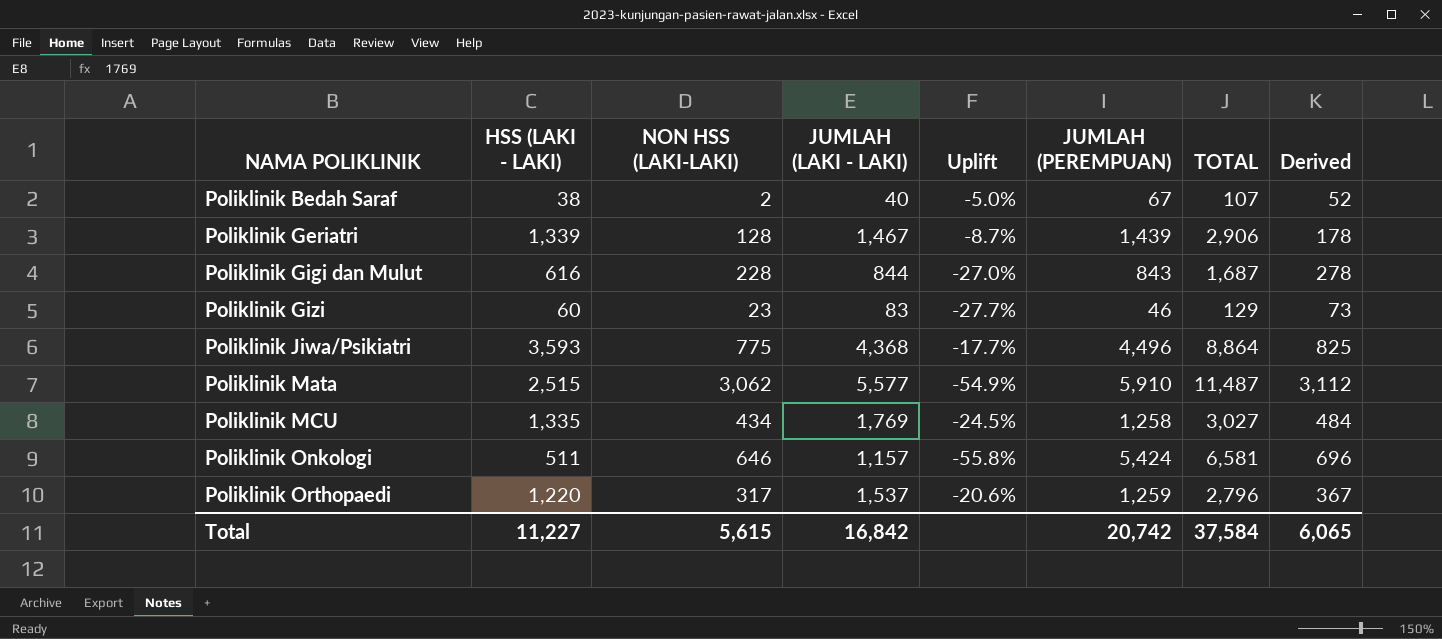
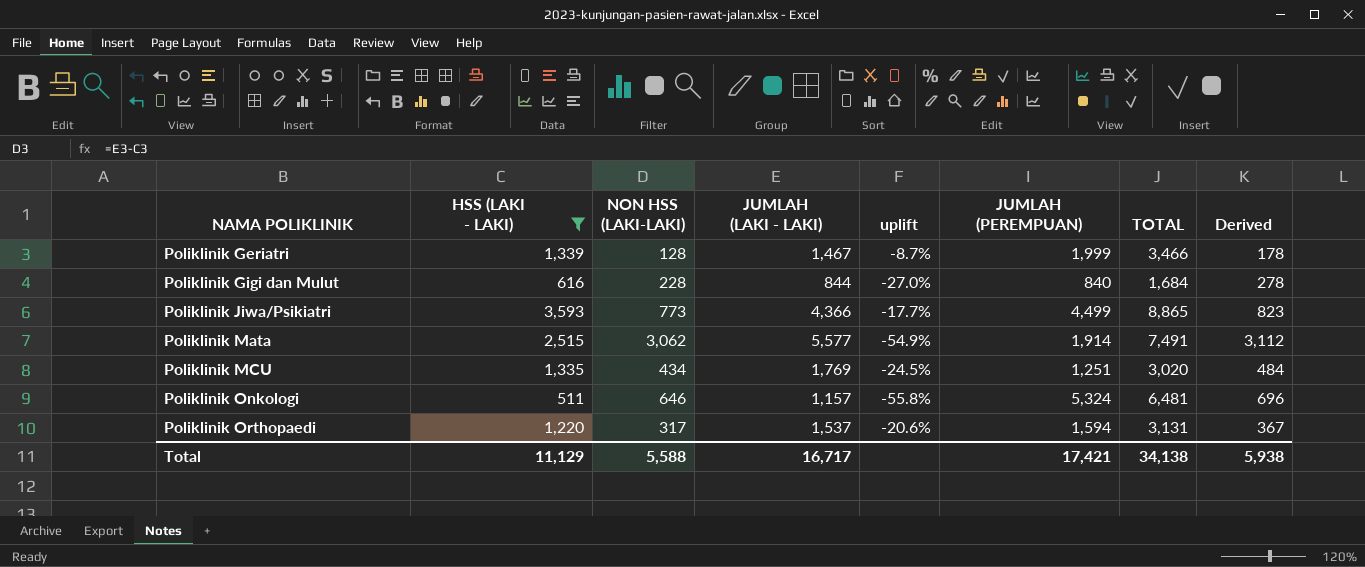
filter: none -> HSS (LAKI - LAKI) >= 511
column name: Uplift -> uplift
Poliklinik Geriatri | JUMLAH (PEREMPUAN): 1,439 -> 1,999
Poliklinik Geriatri | TOTAL: 2,906 -> 3,466
Poliklinik Gigi dan Mulut | JUMLAH (PEREMPUAN): 843 -> 840
Poliklinik Gigi dan Mulut | TOTAL: 1,687 -> 1,684
Poliklinik Jiwa/Psikiatri | NON HSS (LAKI-LAKI): 775 -> 773
Poliklinik Jiwa/Psikiatri | JUMLAH (LAKI - LAKI): 4,368 -> 4,366
Poliklinik Jiwa/Psikiatri | JUMLAH (PEREMPUAN): 4,496 -> 4,499
Poliklinik Jiwa/Psikiatri | TOTAL: 8,864 -> 8,865
Poliklinik Jiwa/Psikiatri | Derived: 825 -> 823
Poliklinik Mata | JUMLAH (PEREMPUAN): 5,910 -> 1,914
Poliklinik Mata | TOTAL: 11,487 -> 7,491
Poliklinik MCU | JUMLAH (PEREMPUAN): 1,258 -> 1,251
Poliklinik MCU | TOTAL: 3,027 -> 3,020
Poliklinik Onkologi | JUMLAH (PEREMPUAN): 5,424 -> 5,324
Poliklinik Onkologi | TOTAL: 6,581 -> 6,481
Poliklinik Orthopaedi | JUMLAH (PEREMPUAN): 1,259 -> 1,594
Poliklinik Orthopaedi | TOTAL: 2,796 -> 3,131
Total | HSS (LAKI - LAKI): 11,227 -> 11,129
Total | NON HSS (LAKI-LAKI): 5,615 -> 5,588
Total | JUMLAH (LAKI - LAKI): 16,842 -> 16,717
Total | JUMLAH (PEREMPUAN): 20,742 -> 17,421
Total | TOTAL: 37,584 -> 34,138
Total | Derived: 6,065 -> 5,938

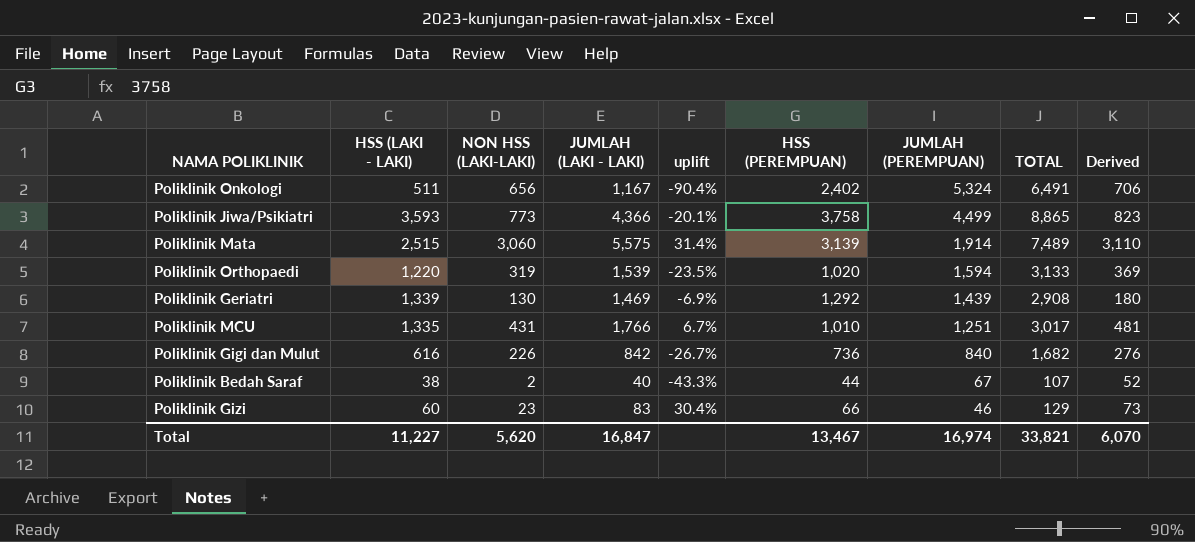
filter: HSS (LAKI - LAKI) >= 511 -> none
row order: NAMA POLIKLINIK ascending -> JUMLAH (PEREMPUAN) descending
column uplift | formula: ([HSS (LAKI - LAKI)] - [JUMLAH (LAKI - LAKI)]) / [JUMLAH (LAKI - LAKI)] -> ([HSS (LAKI - LAKI)] - [JUMLAH (PEREMPUAN)]) / [JUMLAH (PEREMPUAN)]
column HSS (PEREMPUAN) | position: none -> 6
Poliklinik Onkologi | NON HSS (LAKI-LAKI): 646 -> 656
Poliklinik Onkologi | JUMLAH (LAKI - LAKI): 1,157 -> 1,167
Poliklinik Onkologi | TOTAL: 6,481 -> 6,491
Poliklinik Onkologi | Derived: 696 -> 706
Poliklinik Mata | NON HSS (LAKI-LAKI): 3,062 -> 3,060
Poliklinik Mata | JUMLAH (LAKI - LAKI): 5,577 -> 5,575
Poliklinik Mata | TOTAL: 7,491 -> 7,489
Poliklinik Mata | Derived: 3,112 -> 3,110
Poliklinik Orthopaedi | NON HSS (LAKI-LAKI): 317 -> 319
Poliklinik Orthopaedi | JUMLAH (LAKI - LAKI): 1,537 -> 1,539
Poliklinik Orthopaedi | TOTAL: 3,131 -> 3,133
Poliklinik Orthopaedi | Derived: 367 -> 369
Poliklinik Geriatri | NON HSS (LAKI-LAKI): 128 -> 130
Poliklinik Geriatri | JUMLAH (LAKI - LAKI): 1,467 -> 1,469
Poliklinik Geriatri | JUMLAH (PEREMPUAN): 1,999 -> 1,439
Poliklinik Geriatri | TOTAL: 3,466 -> 2,908
Poliklinik Geriatri | Derived: 178 -> 180
Poliklinik MCU | NON HSS (LAKI-LAKI): 434 -> 431
Poliklinik MCU | JUMLAH (LAKI - LAKI): 1,769 -> 1,766
Poliklinik MCU | TOTAL: 3,020 -> 3,017
Poliklinik MCU | Derived: 484 -> 481
Poliklinik Gigi dan Mulut | NON HSS (LAKI-LAKI): 228 -> 226
Poliklinik Gigi dan Mulut | JUMLAH (LAKI - LAKI): 844 -> 842
Poliklinik Gigi dan Mulut | TOTAL: 1,684 -> 1,682
Poliklinik Gigi dan Mulut | Derived: 278 -> 276
Total | HSS (LAKI - LAKI): 11,129 -> 11,227
Total | NON HSS (LAKI-LAKI): 5,588 -> 5,620
Total | JUMLAH (LAKI - LAKI): 16,717 -> 16,847
Total | JUMLAH (PEREMPUAN): 17,421 -> 16,974
Total | TOTAL: 34,138 -> 33,821
Total | Derived: 5,938 -> 6,070

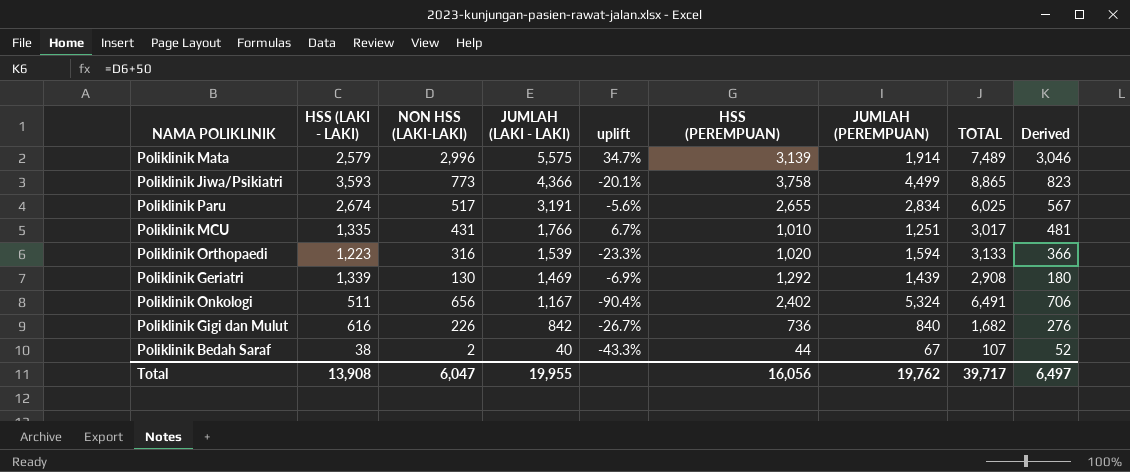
row order: JUMLAH (PEREMPUAN) descending -> JUMLAH (LAKI - LAKI) descending
row Poliklinik Gizi: 60 | 23 | 83 | 30.4% | 66 | 46 | 129 | 73 -> none
Poliklinik Mata | HSS (LAKI - LAKI): 2,515 -> 2,579
Poliklinik Mata | NON HSS (LAKI-LAKI): 3,060 -> 2,996
Poliklinik Mata | uplift: 31.4% -> 34.7%
Poliklinik Mata | Derived: 3,110 -> 3,046
row Poliklinik Paru: none -> 2,674 | 517 | 3,191 | -5.6% | 2,655 | 2,834 | 6,025 | 567
Poliklinik Orthopaedi | HSS (LAKI - LAKI): 1,220 -> 1,223
Poliklinik Orthopaedi | NON HSS (LAKI-LAKI): 319 -> 316
Poliklinik Orthopaedi | uplift: -23.5% -> -23.3%
Poliklinik Orthopaedi | Derived: 369 -> 366
Total | HSS (LAKI - LAKI): 11,227 -> 13,908
Total | NON HSS (LAKI-LAKI): 5,620 -> 6,047
Total | JUMLAH (LAKI - LAKI): 16,847 -> 19,955
Total | HSS (PEREMPUAN): 13,467 -> 16,056
Total | JUMLAH (PEREMPUAN): 16,974 -> 19,762
Total | TOTAL: 33,821 -> 39,717
Total | Derived: 6,070 -> 6,497

